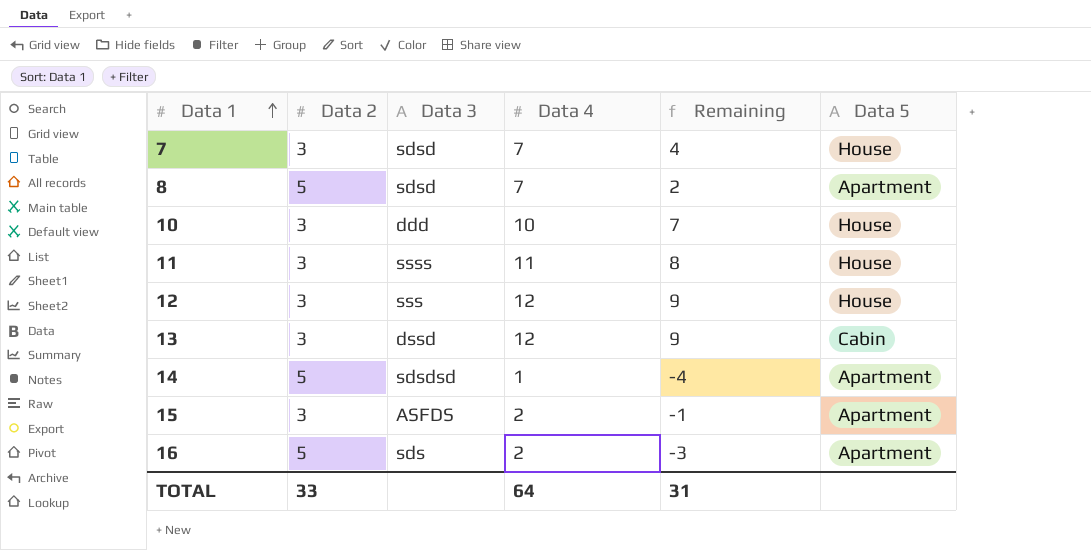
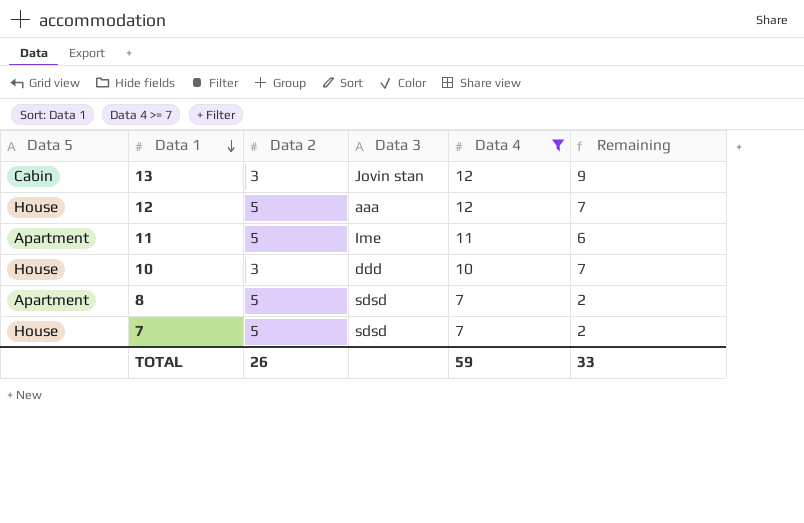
filter: none -> Data 4 >= 7
row order: Data 1 ascending -> Data 1 descending
column Data 5 | position: 6 -> 1
13 | Data 3: dssd -> Jovin stan
12 | Data 2: 3 -> 5
12 | Data 3: sss -> aaa
12 | Remaining: 9 -> 7
11 | Data 5: House -> Apartment
11 | Data 2: 3 -> 5
11 | Data 3: ssss -> Ime
11 | Remaining: 8 -> 6
7 | Data 2: 3 -> 5
7 | Remaining: 4 -> 2
TOTAL | Data 2: 33 -> 26
TOTAL | Data 4: 64 -> 59
TOTAL | Remaining: 31 -> 33

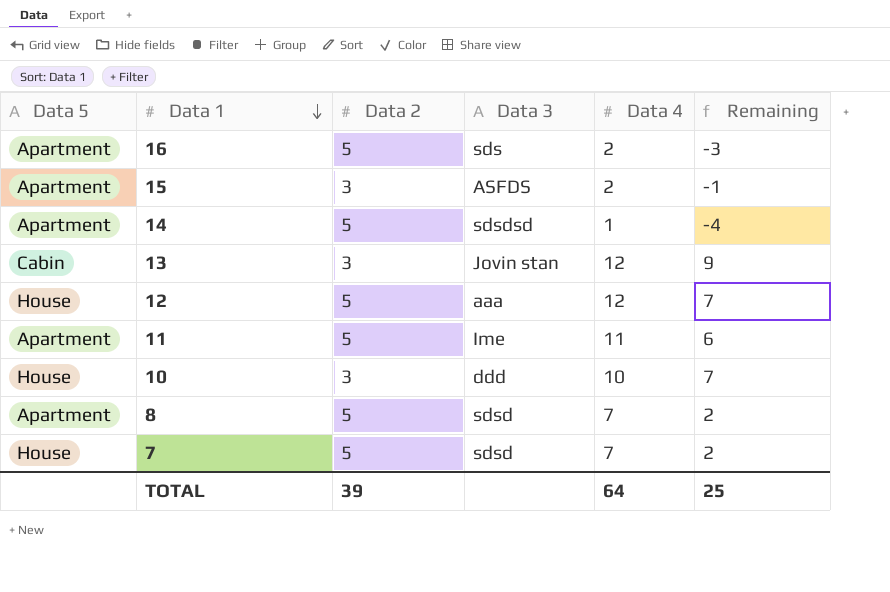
filter: Data 4 >= 7 -> none
TOTAL | Data 2: 26 -> 39
TOTAL | Data 4: 59 -> 64
TOTAL | Remaining: 33 -> 25

